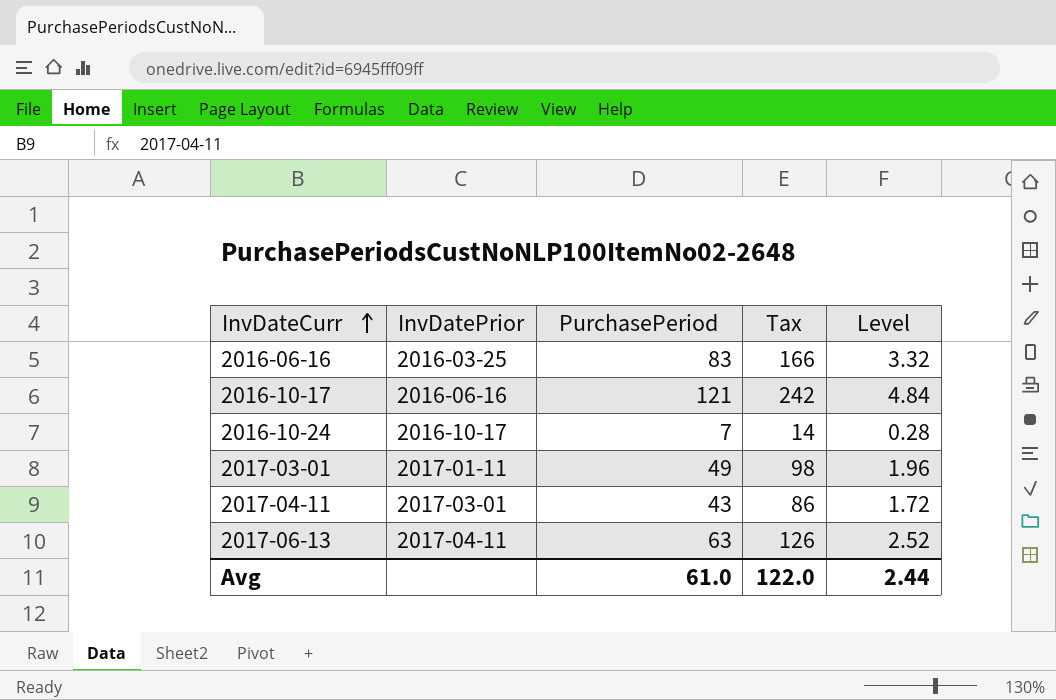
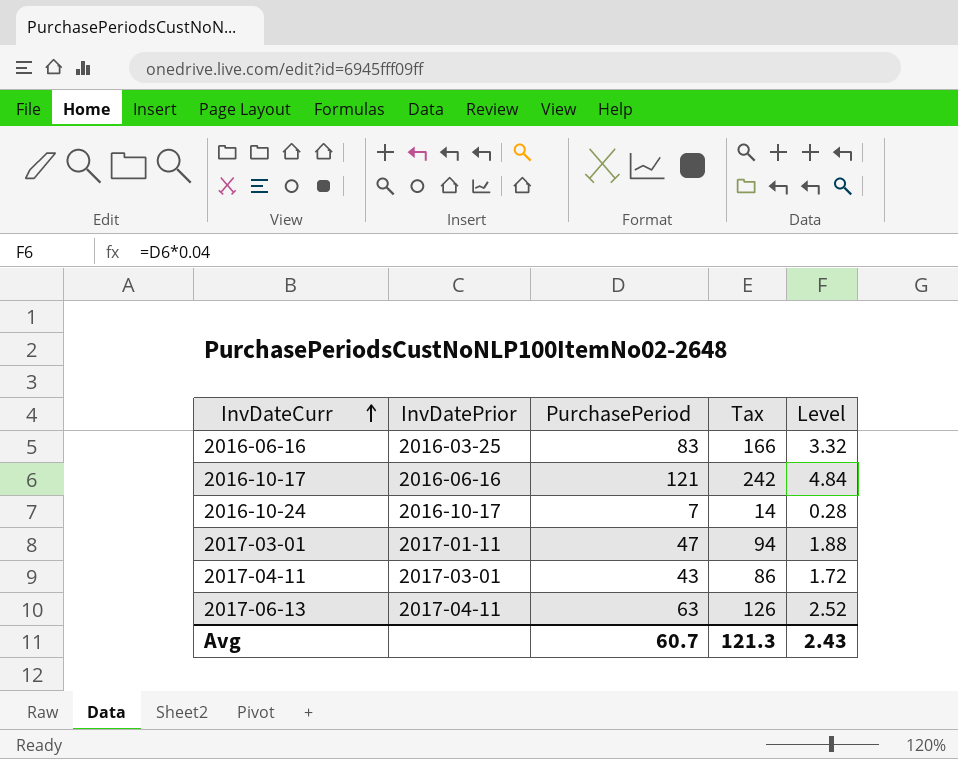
2017-03-01 | PurchasePeriod: 49 -> 47
2017-03-01 | Tax: 98 -> 94
2017-03-01 | Level: 1.96 -> 1.88
Avg | PurchasePeriod: 61.0 -> 60.7
Avg | Tax: 122.0 -> 121.3
Avg | Level: 2.44 -> 2.43

